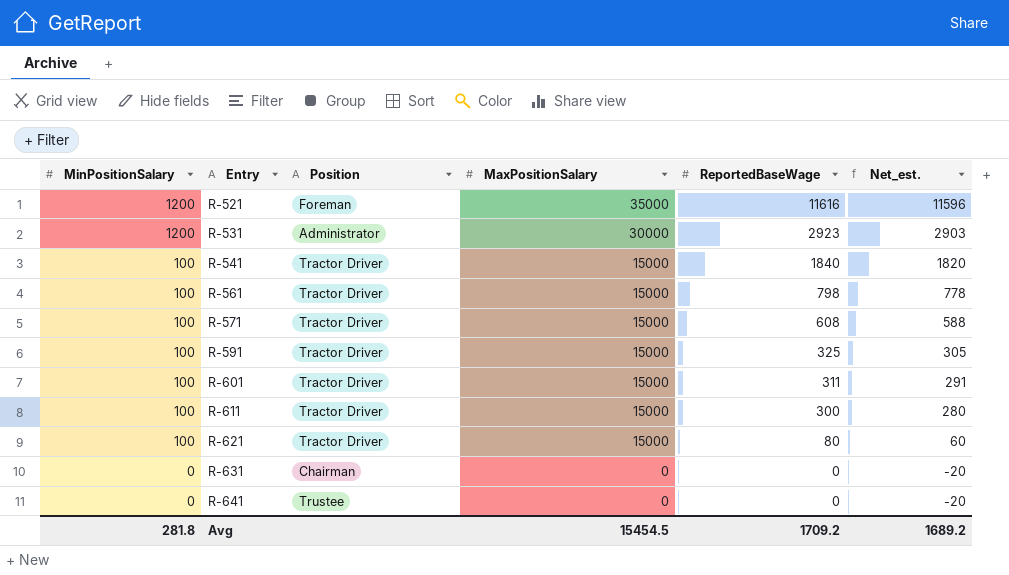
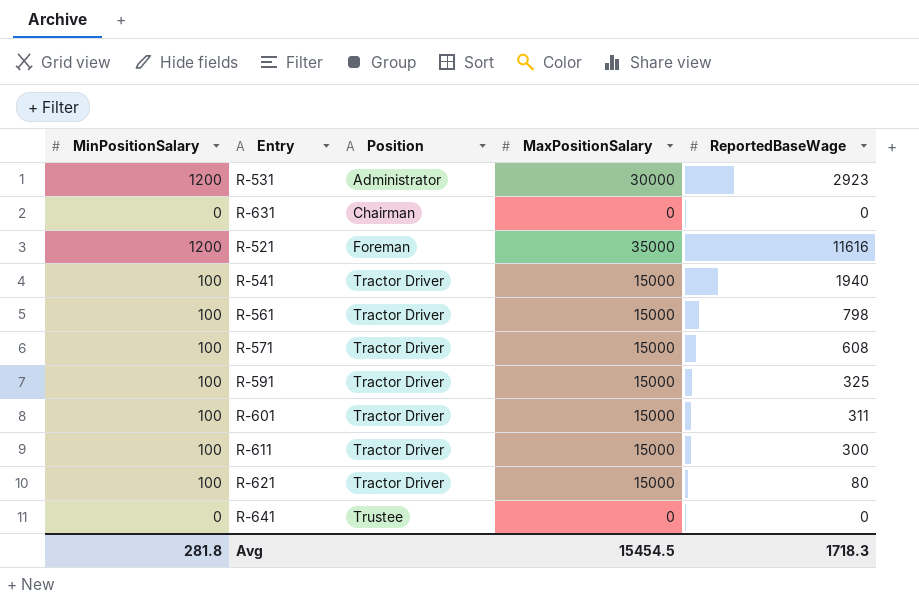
row order: MinPositionSalary descending -> Position ascending
column Net_est. | formula: [ReportedBaseWage] - 20 -> none
R-541 | ReportedBaseWage: 1840 -> 1940
Avg | ReportedBaseWage: 1709.2 -> 1718.3

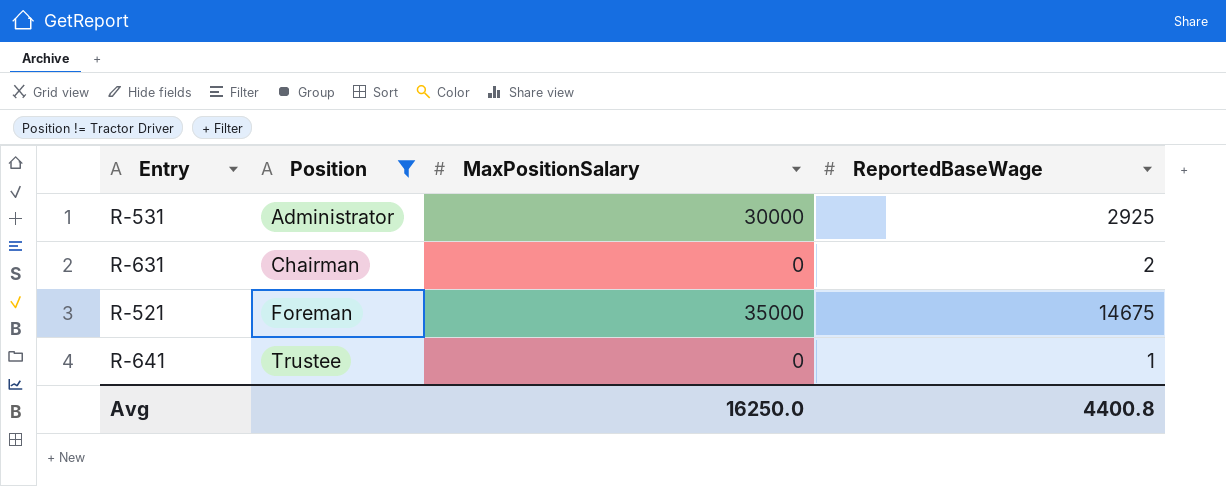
filter: none -> Position != Tractor Driver
column MinPositionSalary | position: 1 -> none
R-531 | ReportedBaseWage: 2923 -> 2925
R-631 | ReportedBaseWage: 0 -> 2
R-521 | ReportedBaseWage: 11616 -> 14675
R-641 | ReportedBaseWage: 0 -> 1
Avg | MaxPositionSalary: 15454.5 -> 16250.0
Avg | ReportedBaseWage: 1718.3 -> 4400.8

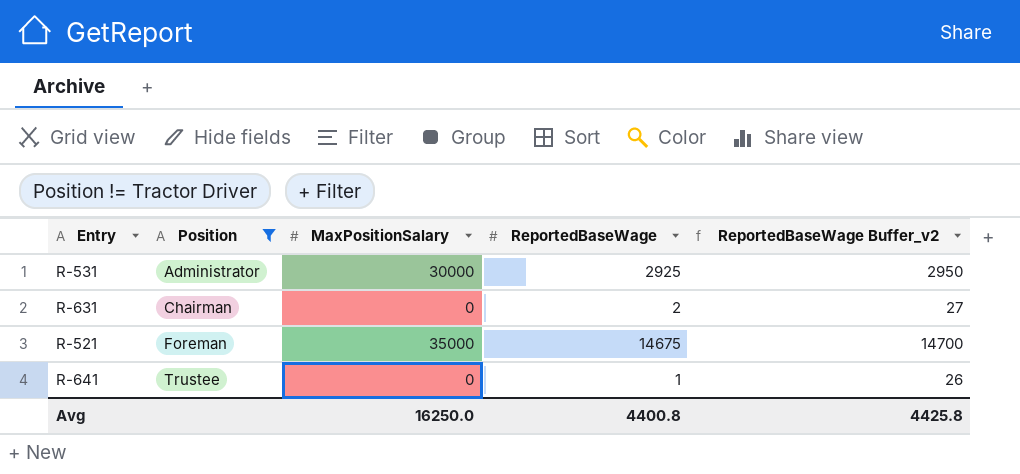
column ReportedBaseWage Buffer_v2 | formula: none -> [ReportedBaseWage] + 25

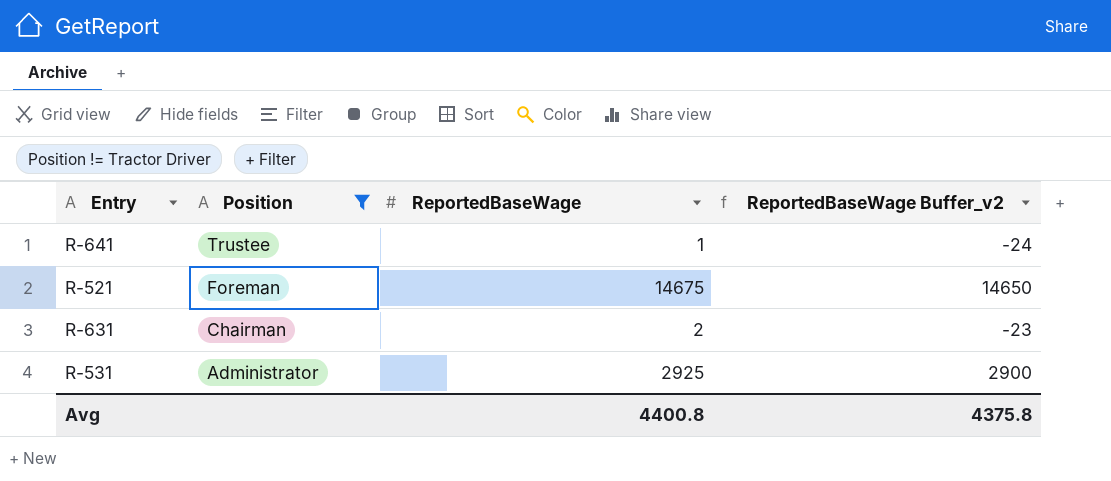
row order: Position ascending -> Position descending
column MaxPositionSalary | position: 3 -> none
column ReportedBaseWage Buffer_v2 | formula: [ReportedBaseWage] + 25 -> [ReportedBaseWage] - 25
Avg | ReportedBaseWage Buffer_v2: 4425.8 -> 4375.8

